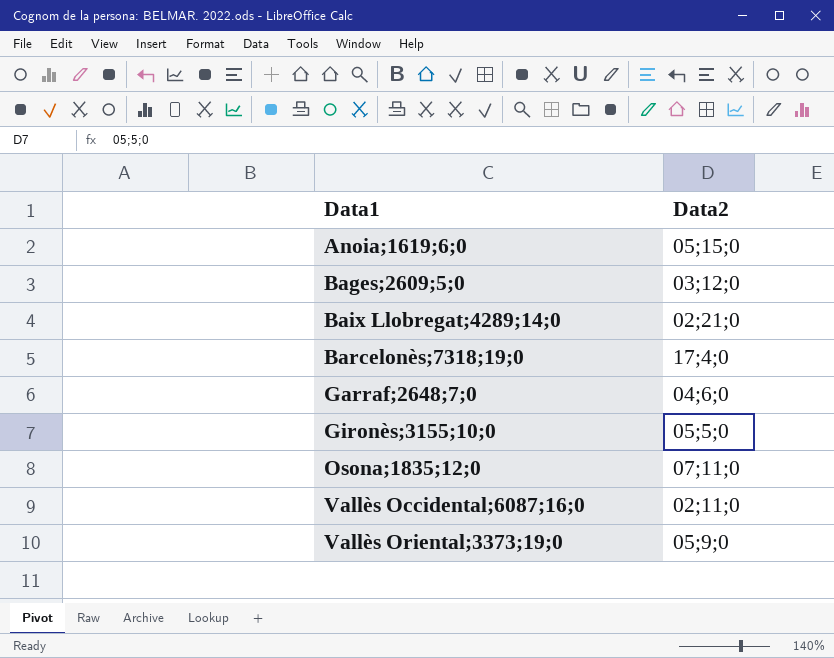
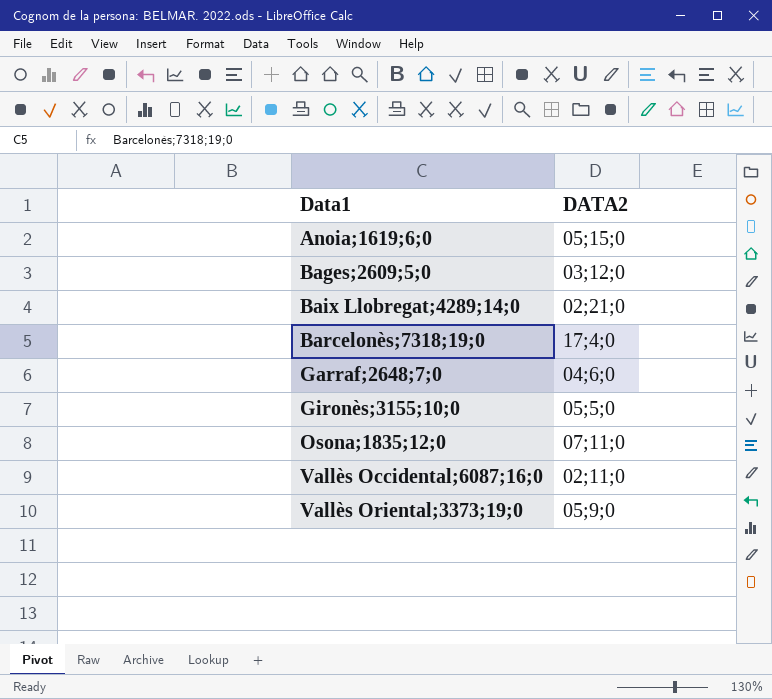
column name: Data2 -> DATA2

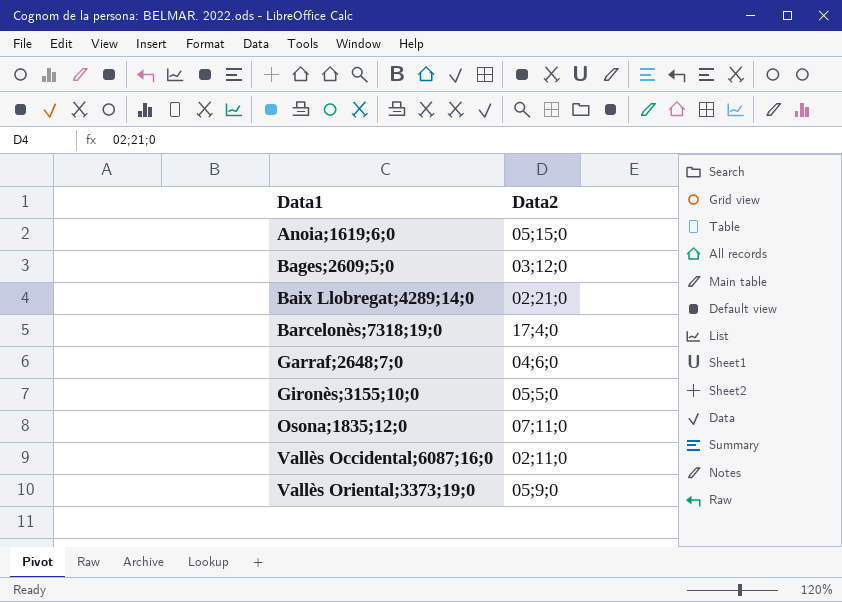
column name: DATA2 -> Data2

